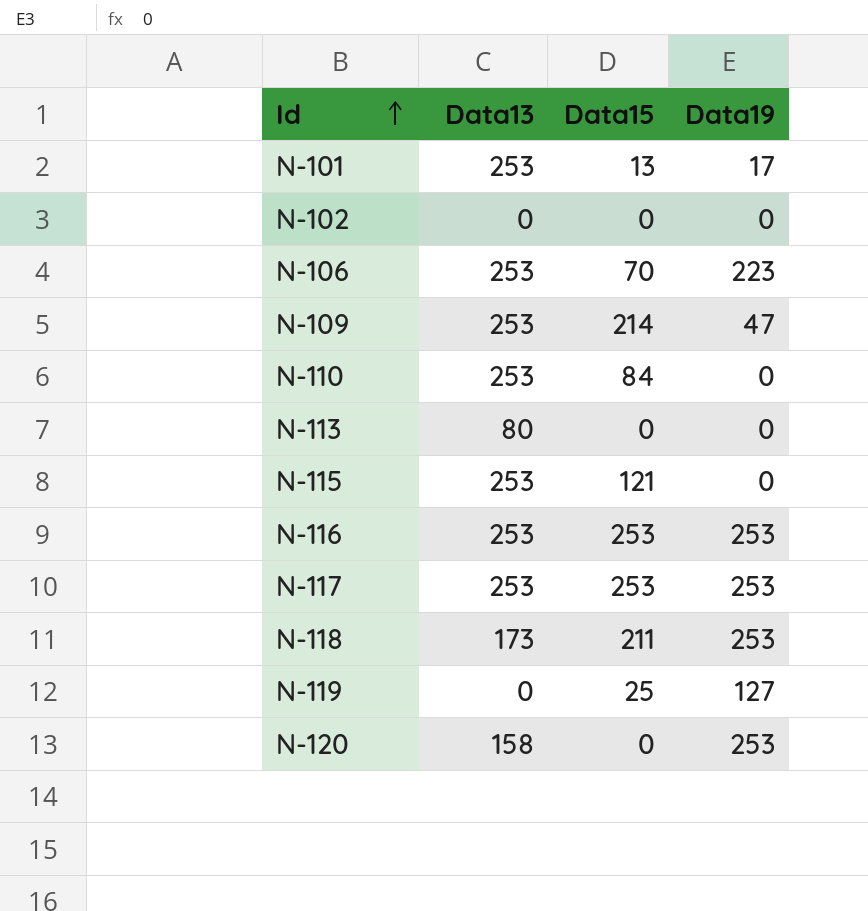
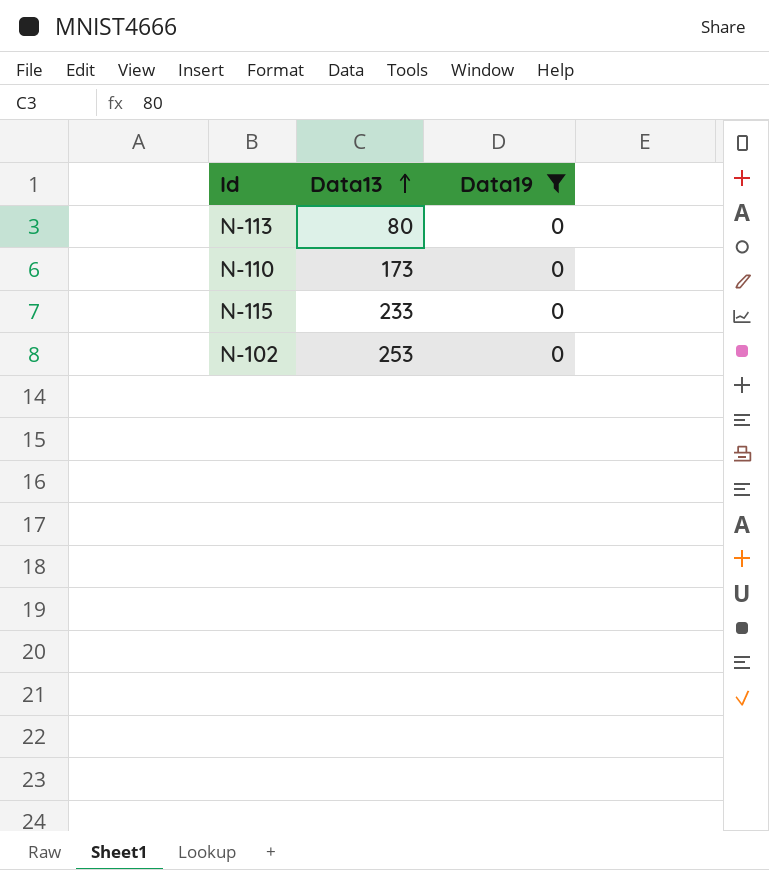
filter: none -> Data19 = 0
row order: Id ascending -> Data13 ascending
column Data15 | position: 3 -> none
N-110 | Data13: 253 -> 173
N-115 | Data13: 253 -> 233
N-102 | Data13: 0 -> 253

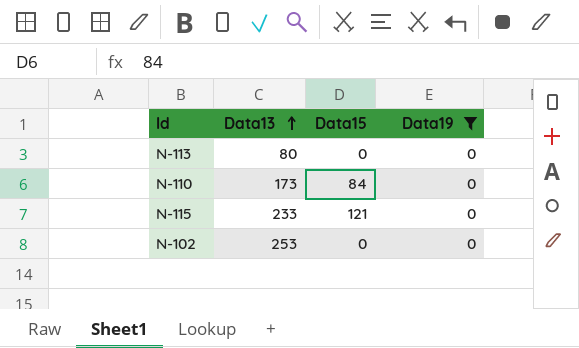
column Data15 | position: none -> 3

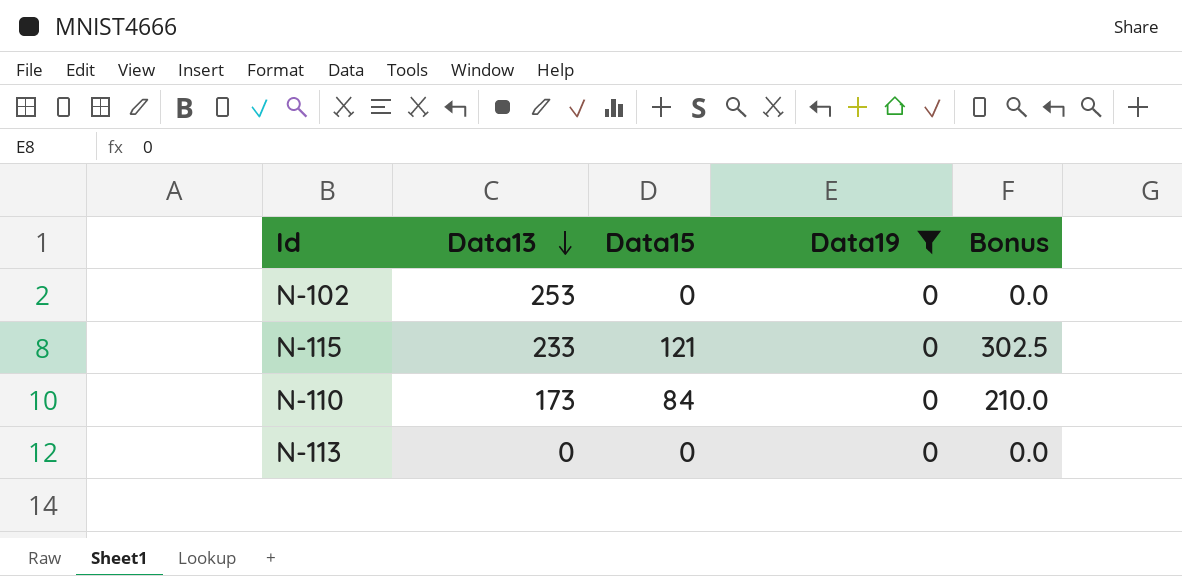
row order: Data13 ascending -> Data13 descending
column Bonus | formula: none -> [Data15] * 2.5
N-113 | Data13: 80 -> 0

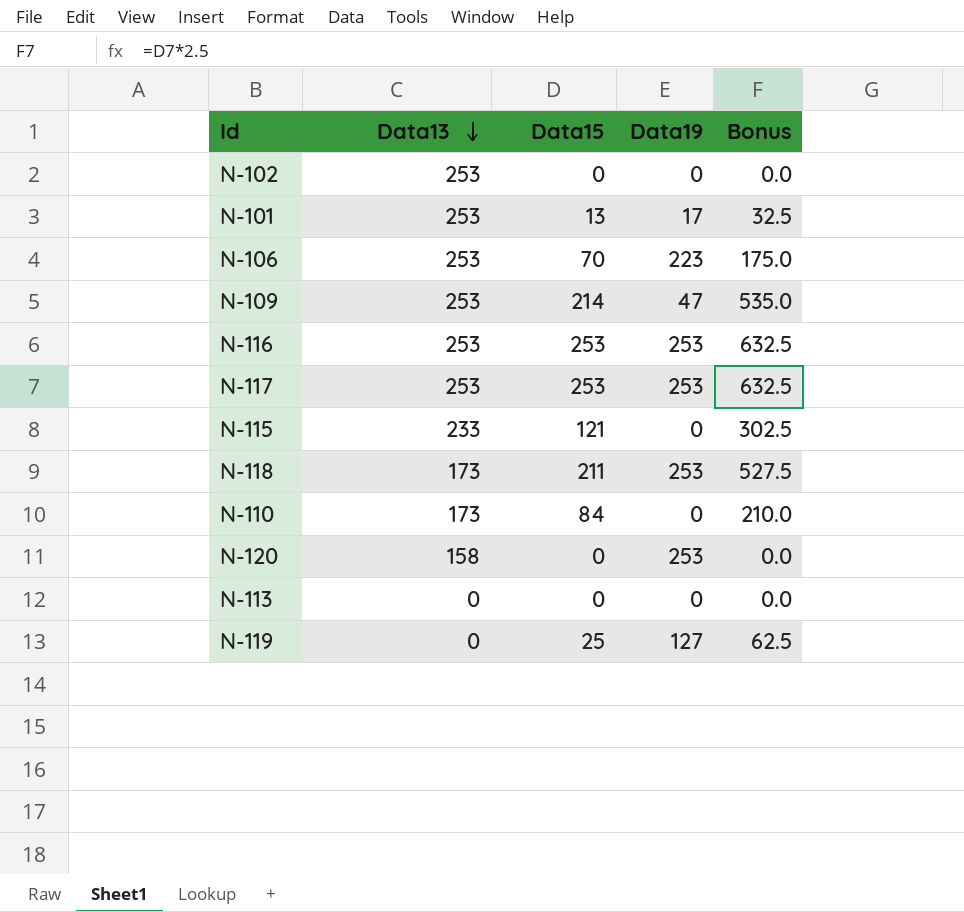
filter: Data19 = 0 -> none

